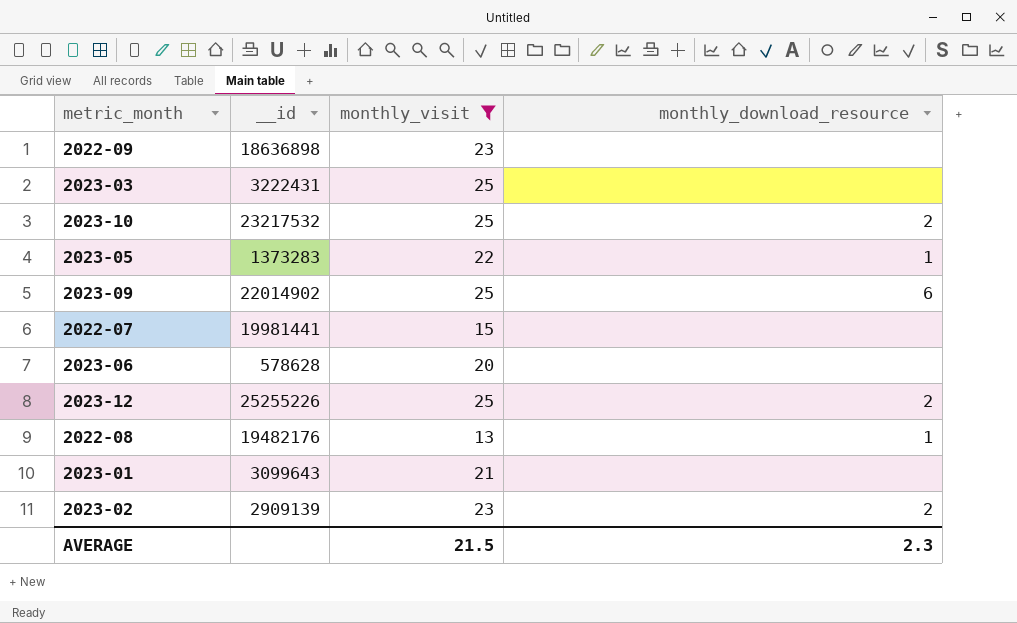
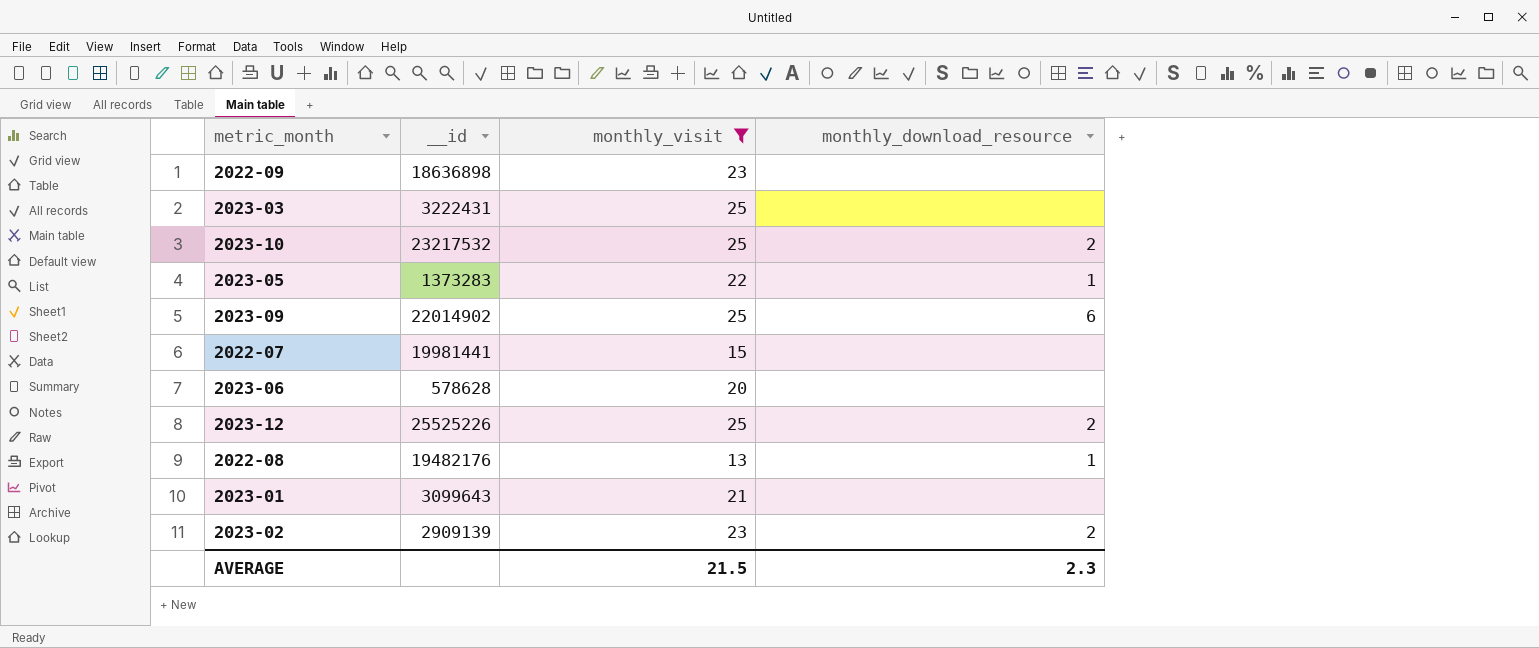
2023-12 | __id: 25255226 -> 25525226

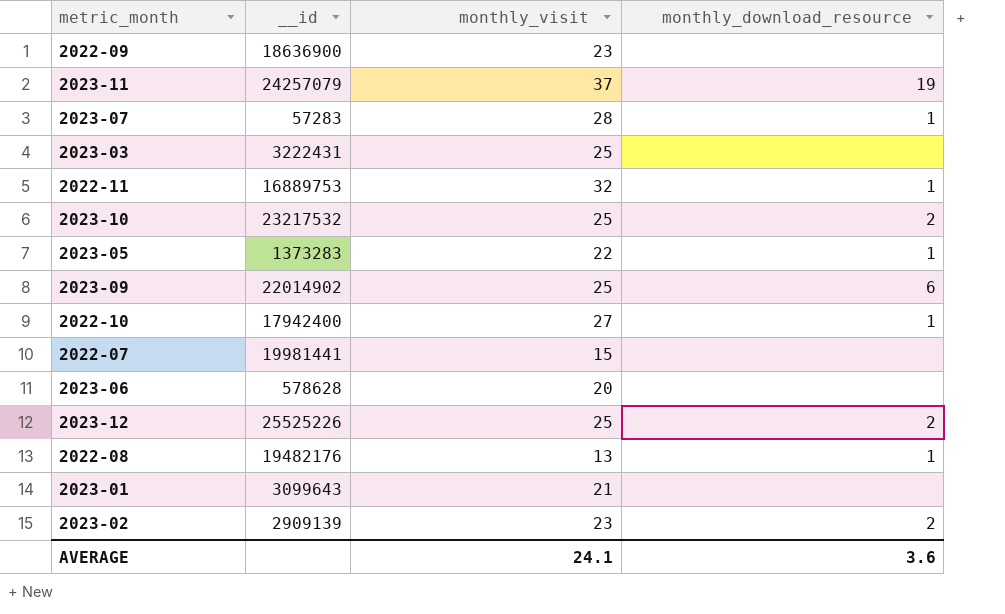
filter: monthly_visit <= 25 -> none
2022-09 | __id: 18636898 -> 18636900
AVERAGE | monthly_visit: 21.5 -> 24.1
AVERAGE | monthly_download_resource: 2.3 -> 3.6

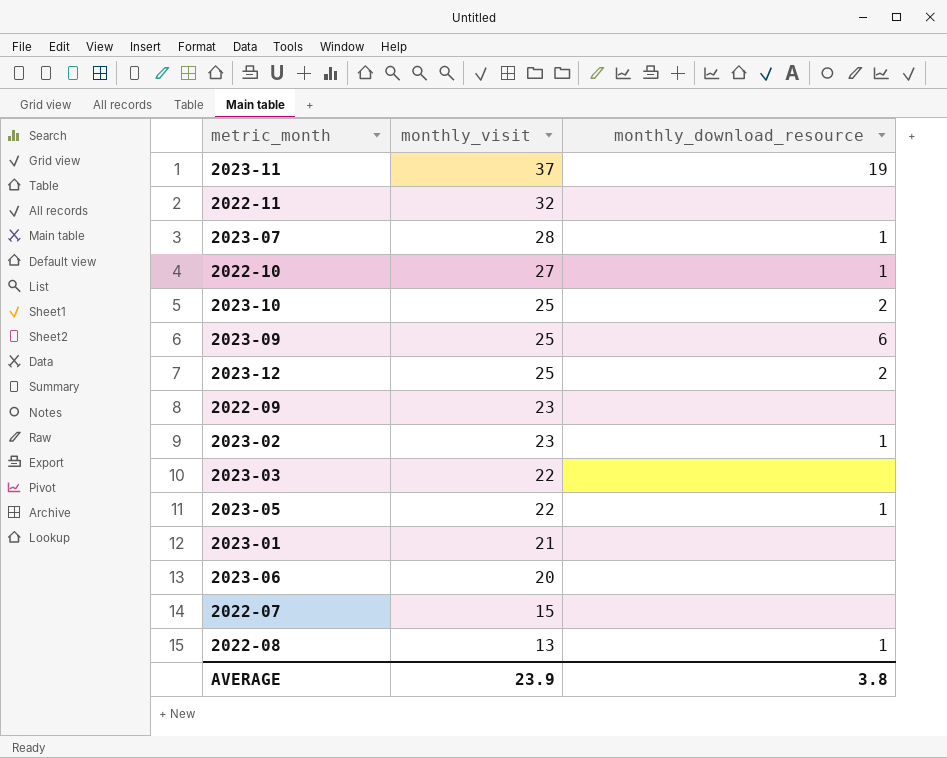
row order: none -> monthly_visit descending
column __id | position: 2 -> none
2022-11 | monthly_download_resource: 1 -> none
2023-02 | monthly_download_resource: 2 -> 1
2023-03 | monthly_visit: 25 -> 22
AVERAGE | monthly_visit: 24.1 -> 23.9
AVERAGE | monthly_download_resource: 3.6 -> 3.8

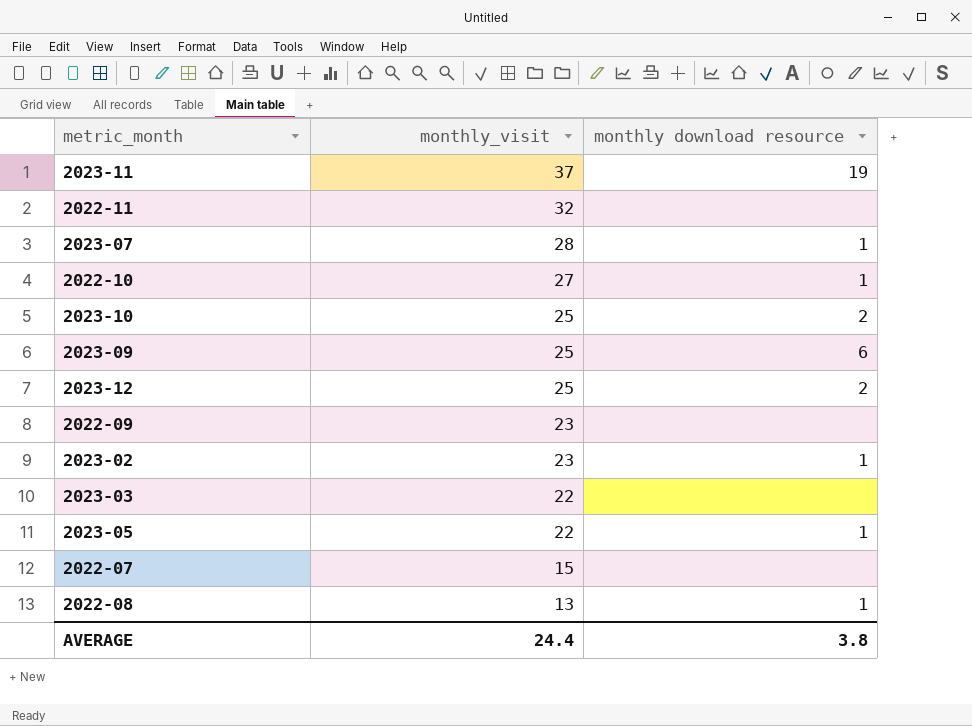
column name: monthly_download_resource -> monthly download resource
row 2023-01: 21 | none -> none
row 2023-06: 20 | none -> none
AVERAGE | monthly_visit: 23.9 -> 24.4

